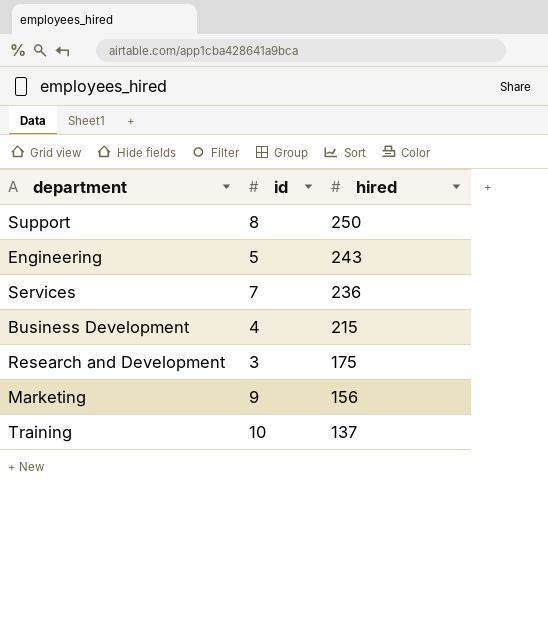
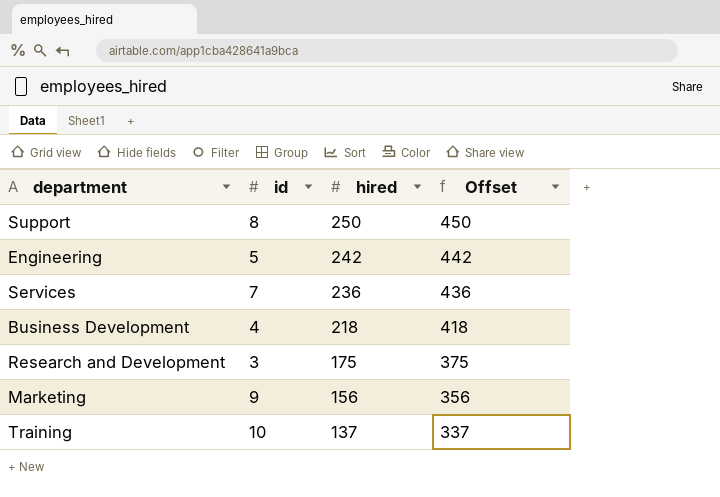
column Offset | formula: none -> [hired] + 200
Engineering | hired: 243 -> 242
Business Development | hired: 215 -> 218

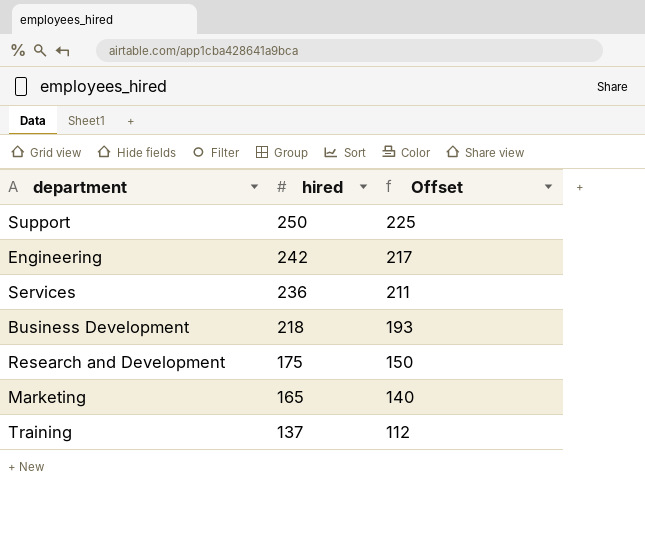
column id | position: 2 -> none
column Offset | formula: [hired] + 200 -> [hired] - 25
Marketing | hired: 156 -> 165

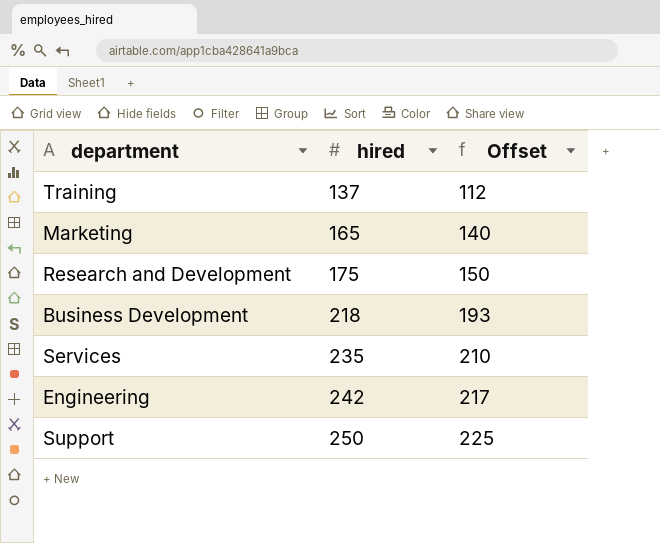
row order: hired descending -> hired ascending
Services | hired: 236 -> 235
Services | Offset: 211 -> 210

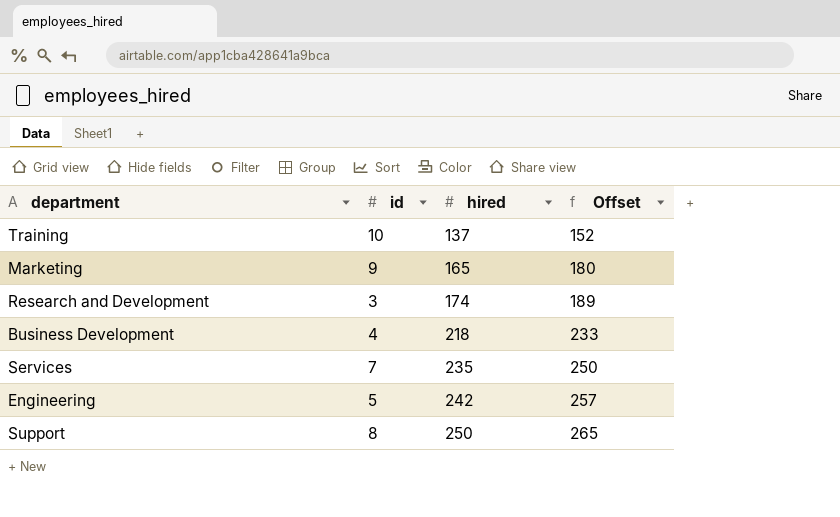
column id | position: none -> 2
column Offset | formula: [hired] - 25 -> [hired] + 15
Research and Development | hired: 175 -> 174

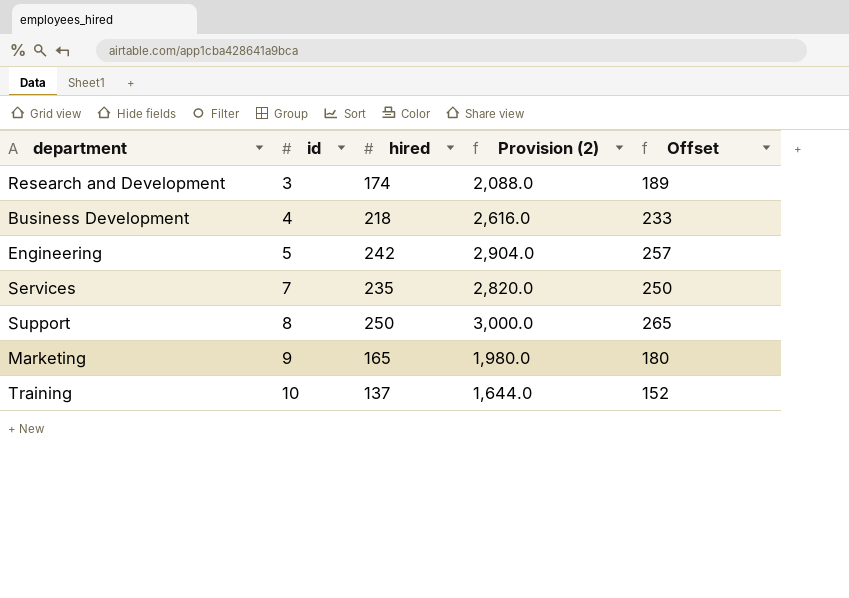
row order: hired ascending -> id ascending
column Provision (2) | formula: none -> [hired] * 12

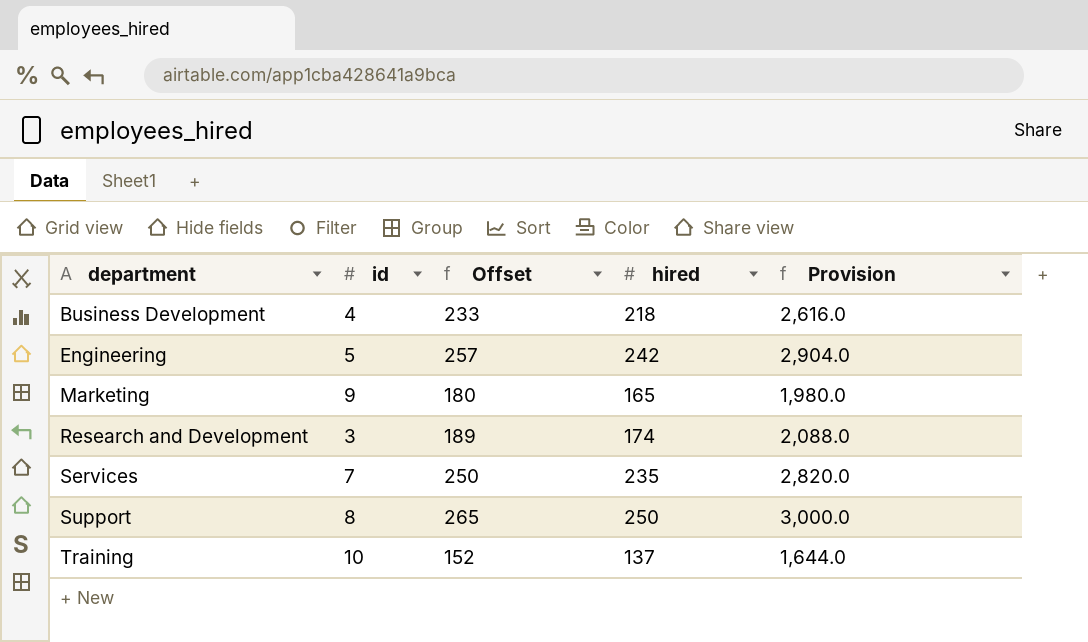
row order: id ascending -> department ascending
column Offset | position: 5 -> 3
column name: Provision (2) -> Provision

